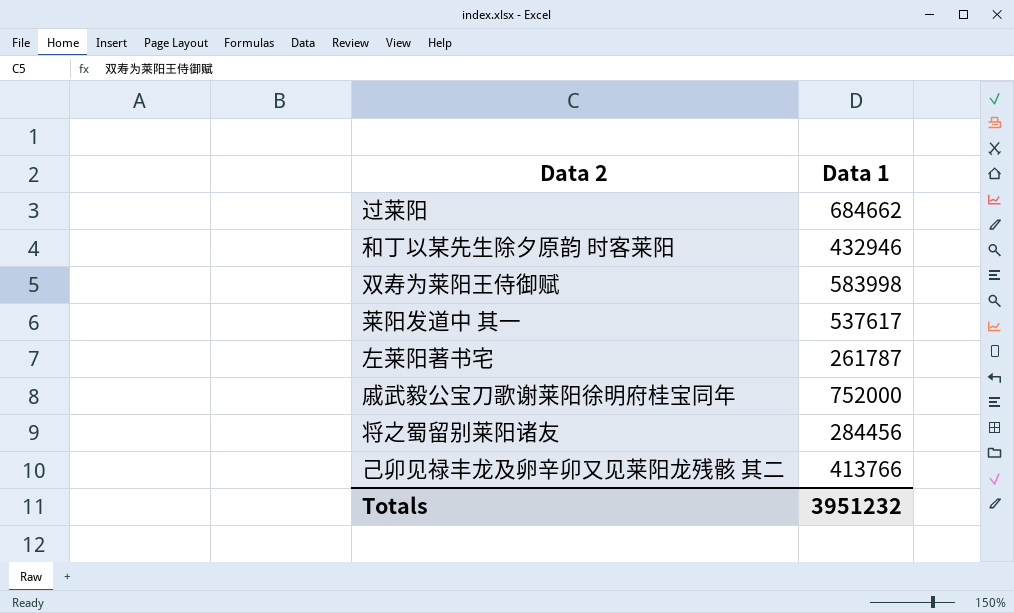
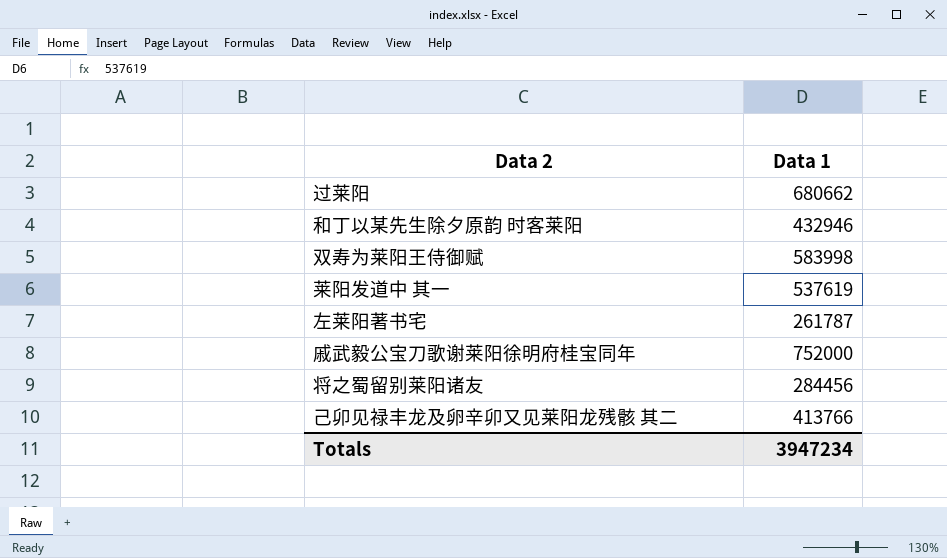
过莱阳 | Data 1: 684662 -> 680662
莱阳发道中 其一 | Data 1: 537617 -> 537619
Totals | Data 1: 3951232 -> 3947234

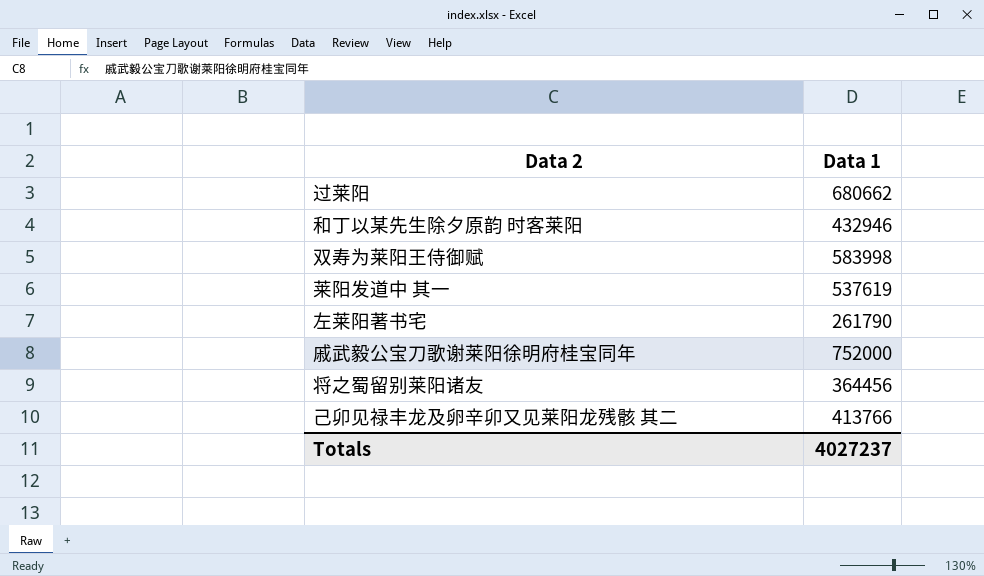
左莱阳著书宅 | Data 1: 261787 -> 261790
将之蜀留别莱阳诸友 | Data 1: 284456 -> 364456
Totals | Data 1: 3947234 -> 4027237

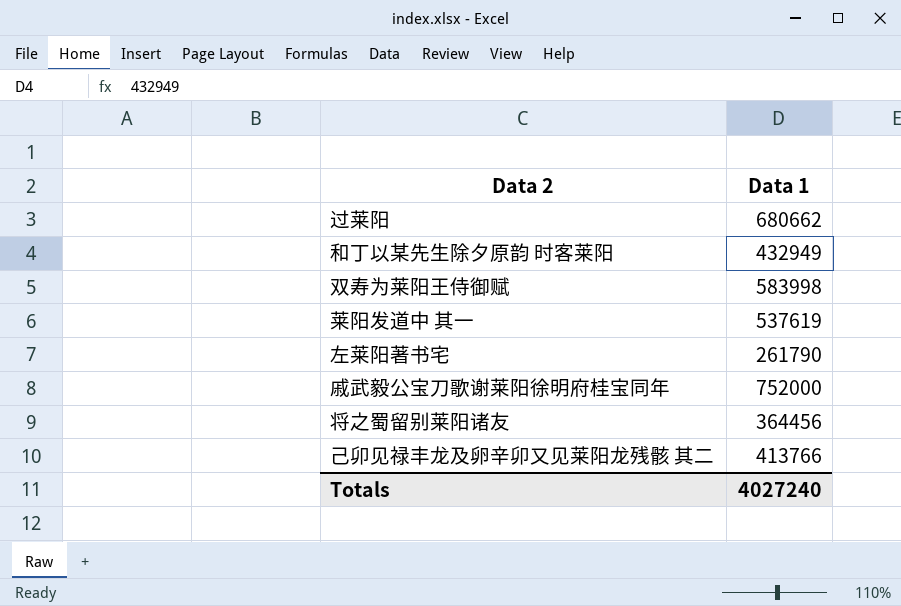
和丁以某先生除夕原韵 时客莱阳 | Data 1: 432946 -> 432949
Totals | Data 1: 4027237 -> 4027240

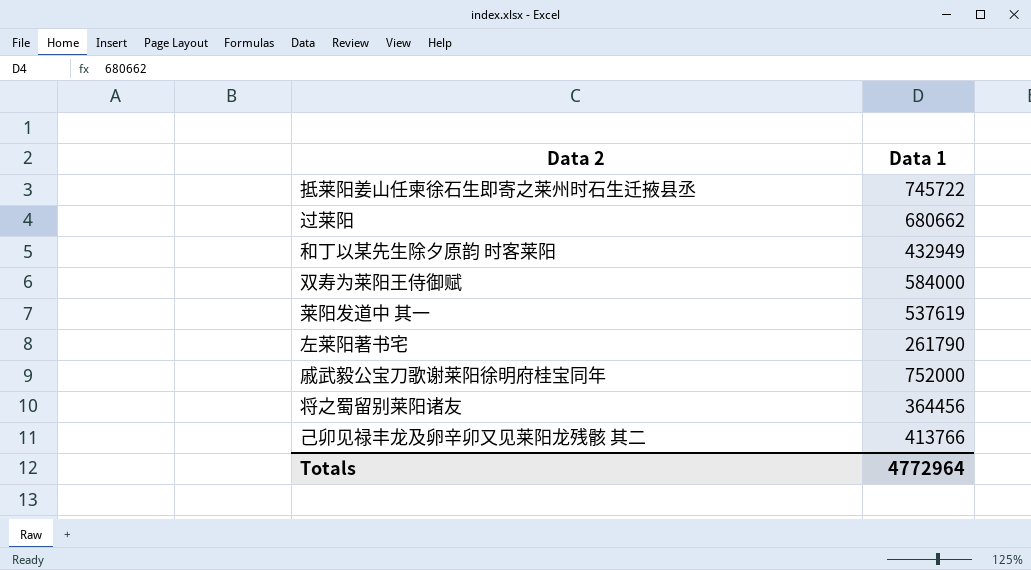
row 抵莱阳姜山任柬徐石生即寄之莱州时石生迁掖县丞: none -> 745722
双寿为莱阳王侍御赋 | Data 1: 583998 -> 584000
Totals | Data 1: 4027240 -> 4772964

